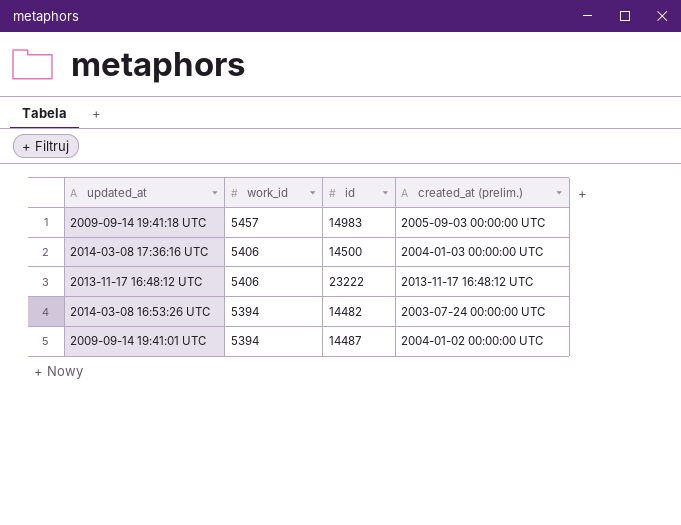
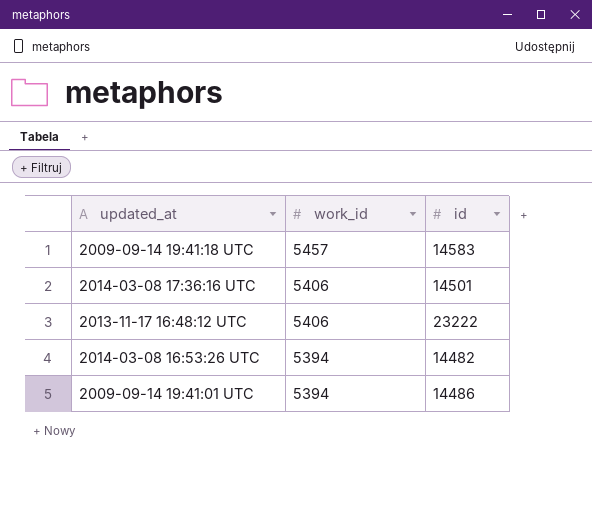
column created_at (prelim.) | position: 4 -> none
2009-09-14 19:41:18 UTC | id: 14983 -> 14583
2014-03-08 17:36:16 UTC | id: 14500 -> 14501
2009-09-14 19:41:01 UTC | id: 14487 -> 14486

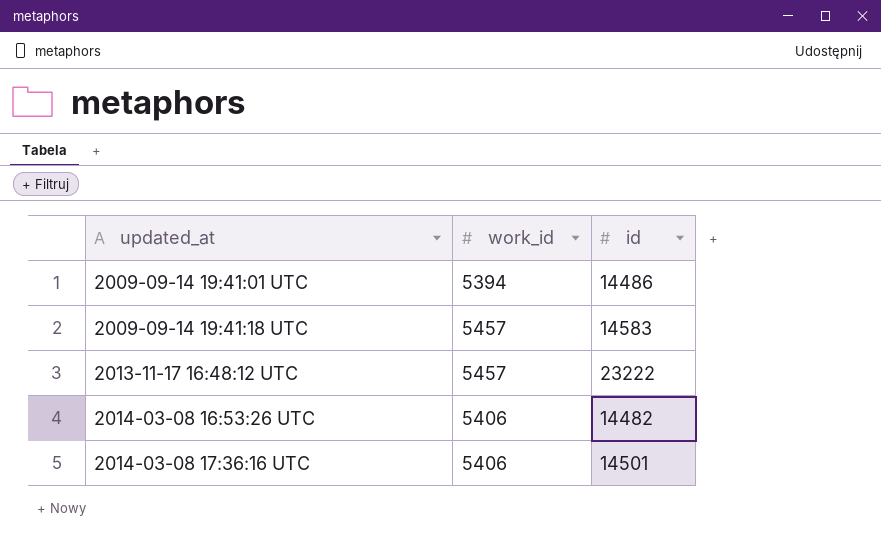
row order: work_id descending -> updated_at ascending
2013-11-17 16:48:12 UTC | work_id: 5406 -> 5457
2014-03-08 16:53:26 UTC | work_id: 5394 -> 5406

